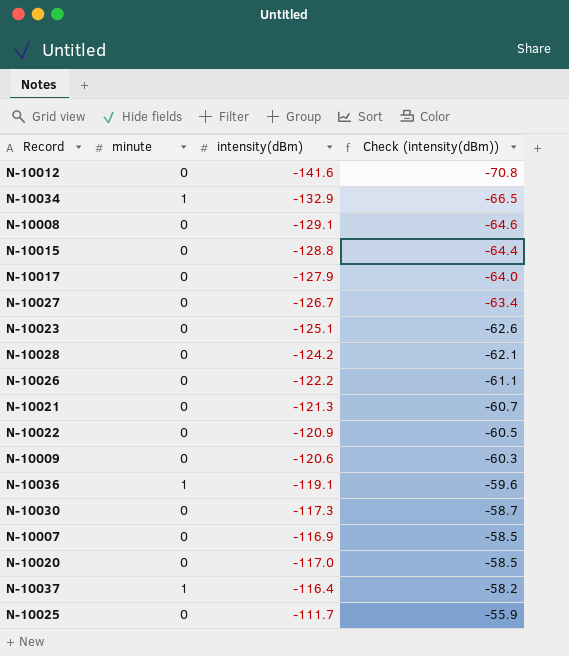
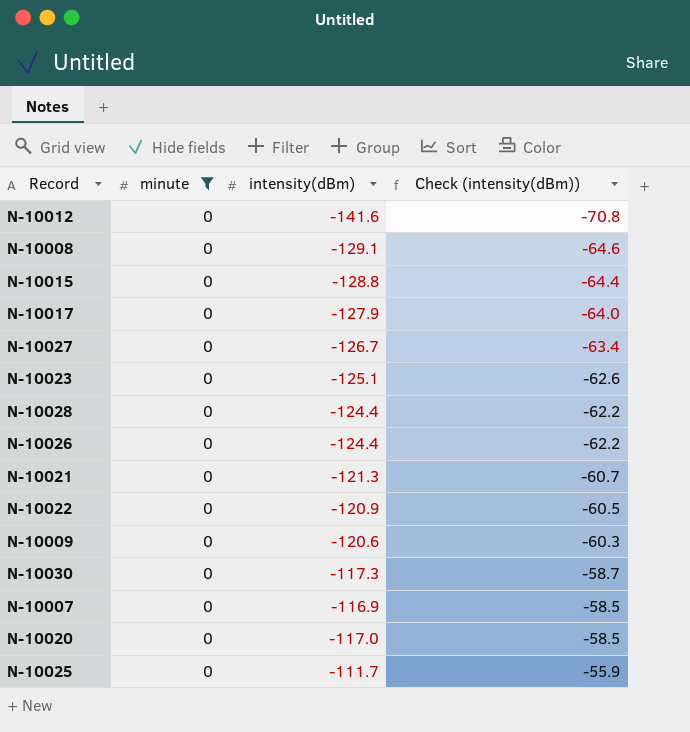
filter: none -> minute = 0
N-10028 | intensity(dBm): -124.2 -> -124.4
N-10028 | Check (intensity(dBm)): -62.1 -> -62.2
N-10026 | intensity(dBm): -122.2 -> -124.4
N-10026 | Check (intensity(dBm)): -61.1 -> -62.2

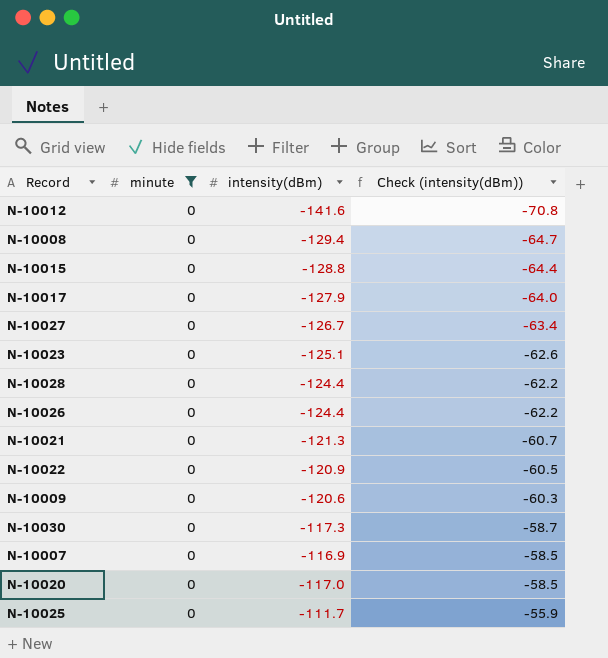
N-10008 | intensity(dBm): -129.1 -> -129.4
N-10008 | Check (intensity(dBm)): -64.6 -> -64.7

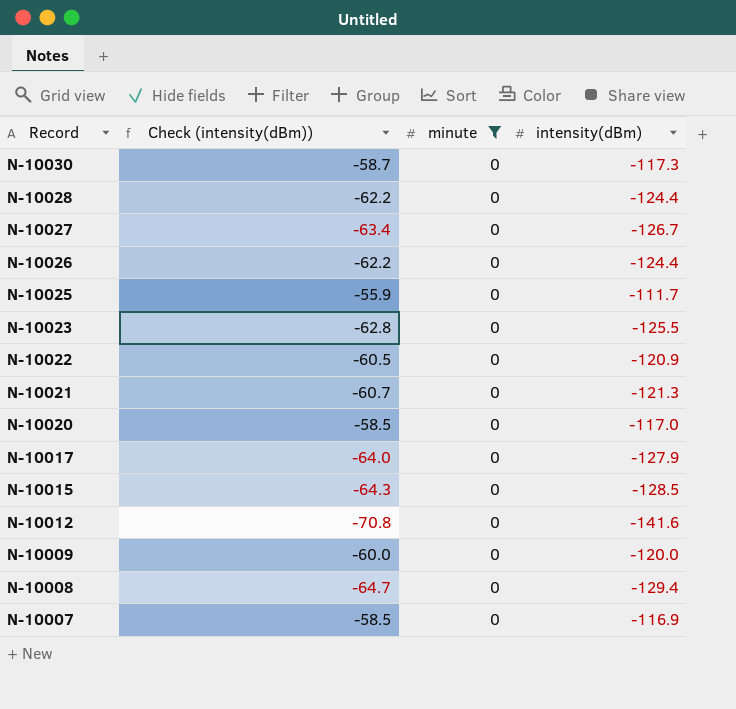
row order: Check (intensity(dBm)) ascending -> Record descending
column Check (intensity(dBm)) | position: 4 -> 2
N-10023 | Check (intensity(dBm)): -62.6 -> -62.8
N-10023 | intensity(dBm): -125.1 -> -125.5
N-10015 | Check (intensity(dBm)): -64.4 -> -64.3
N-10015 | intensity(dBm): -128.8 -> -128.5
N-10009 | Check (intensity(dBm)): -60.3 -> -60.0
N-10009 | intensity(dBm): -120.6 -> -120.0

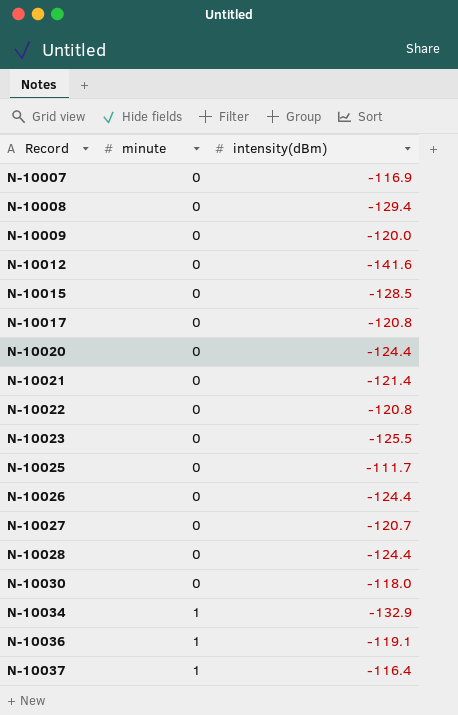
filter: minute = 0 -> none
row order: Record descending -> Record ascending
column Check (intensity(dBm)) | formula: [intensity(dBm)] * 0.5 -> none
N-10017 | intensity(dBm): -127.9 -> -120.8
N-10020 | intensity(dBm): -117.0 -> -124.4
N-10021 | intensity(dBm): -121.3 -> -121.4
N-10022 | intensity(dBm): -120.9 -> -120.8
N-10027 | intensity(dBm): -126.7 -> -120.7
N-10030 | intensity(dBm): -117.3 -> -118.0

